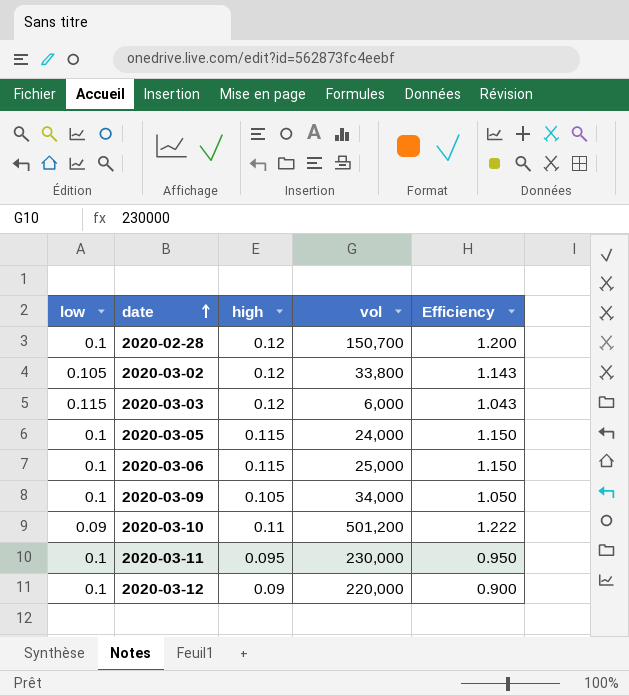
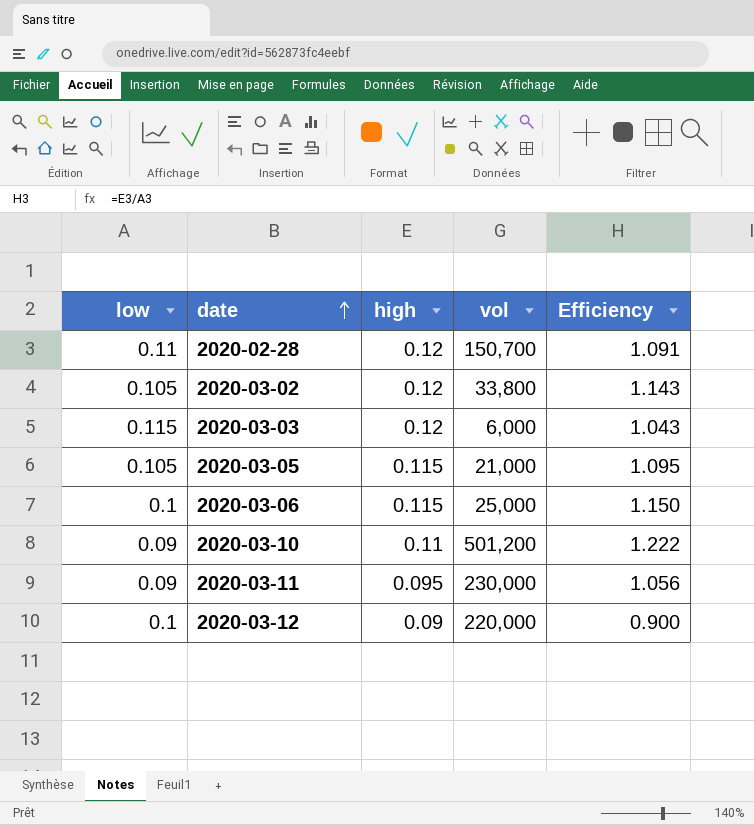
row 2020-03-09: 0.1 | 0.105 | 34,000 | 1.050 -> none
2020-02-28 | low: 0.1 -> 0.11
2020-02-28 | Efficiency: 1.200 -> 1.091
2020-03-05 | low: 0.1 -> 0.105
2020-03-05 | vol: 24,000 -> 21,000
2020-03-05 | Efficiency: 1.150 -> 1.095
2020-03-11 | low: 0.1 -> 0.09
2020-03-11 | Efficiency: 0.950 -> 1.056

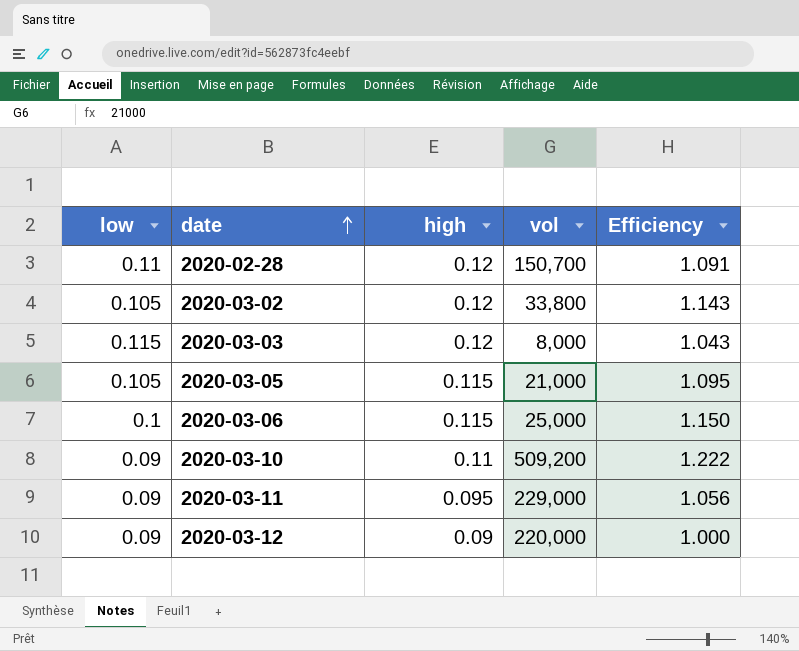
2020-03-03 | vol: 6,000 -> 8,000
2020-03-10 | vol: 501,200 -> 509,200
2020-03-11 | vol: 230,000 -> 229,000
2020-03-12 | low: 0.1 -> 0.09
2020-03-12 | Efficiency: 0.900 -> 1.000

